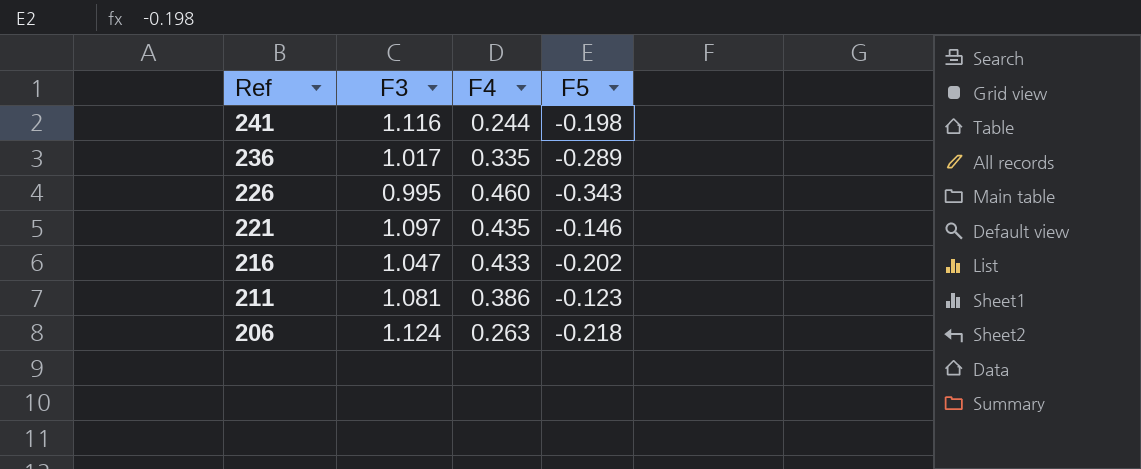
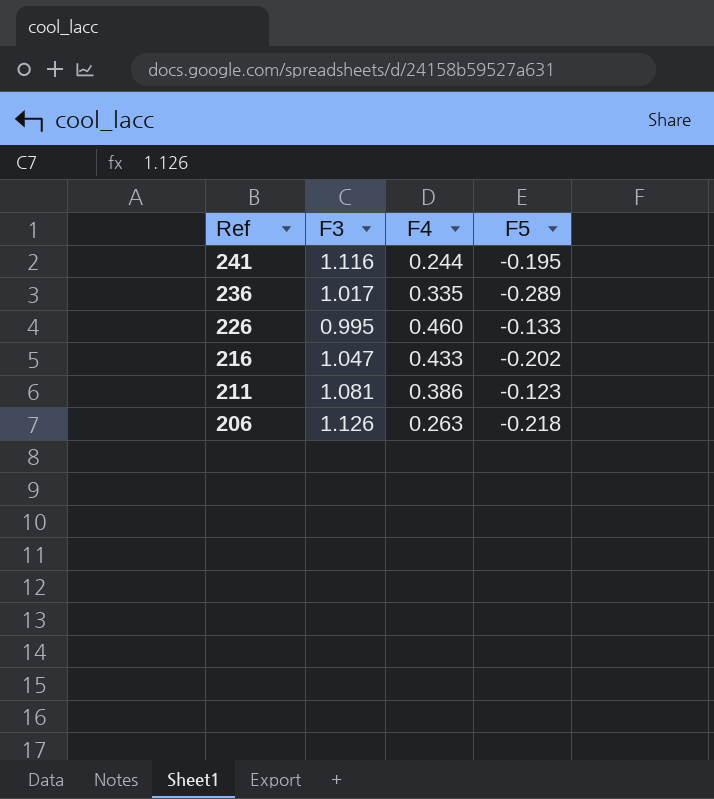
row 221: 1.097 | 0.435 | -0.146 -> none
241 | F5: -0.198 -> -0.195
226 | F5: -0.343 -> -0.133
206 | F3: 1.124 -> 1.126

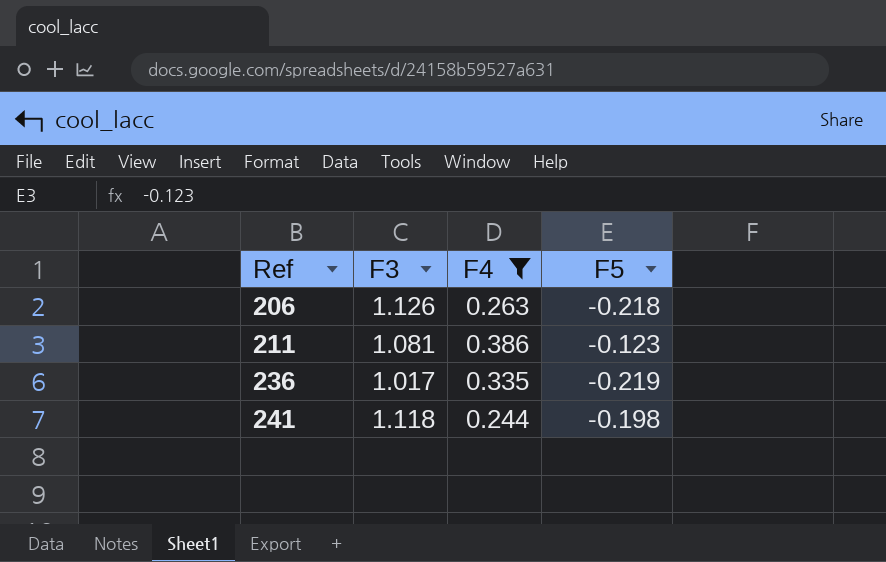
filter: none -> F4 <= 0.386
row order: Ref descending -> Ref ascending
236 | F5: -0.289 -> -0.219
241 | F3: 1.116 -> 1.118
241 | F5: -0.195 -> -0.198

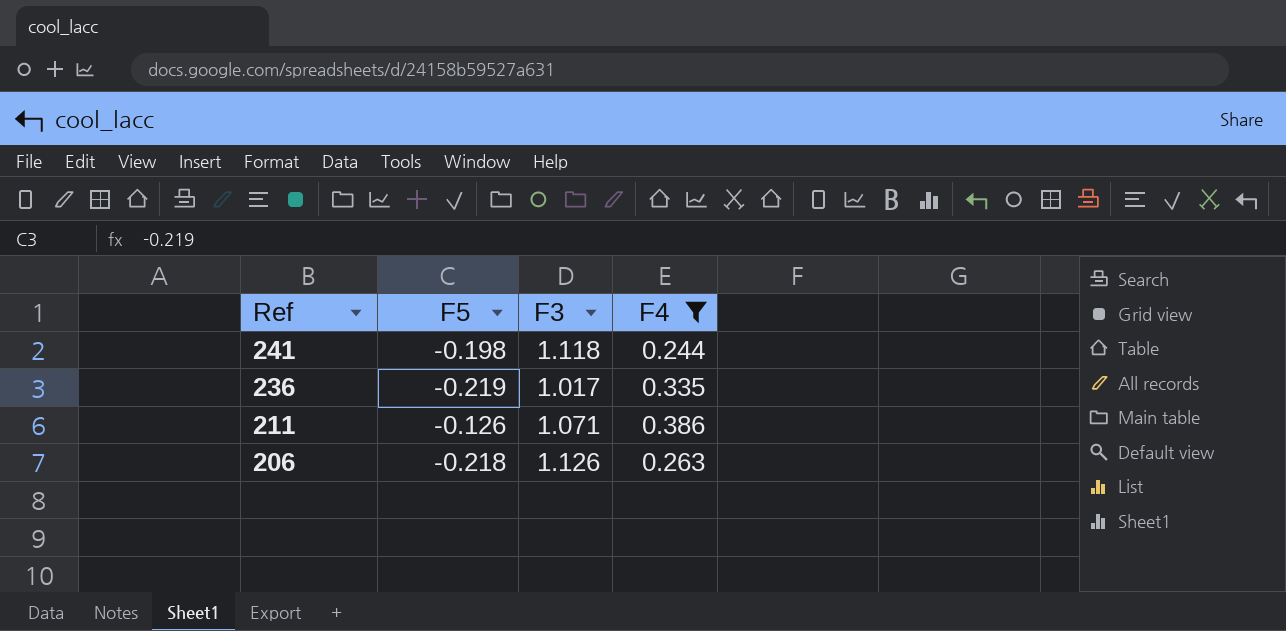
row order: Ref ascending -> Ref descending
column F5 | position: 4 -> 2
211 | F5: -0.123 -> -0.126
211 | F3: 1.081 -> 1.071

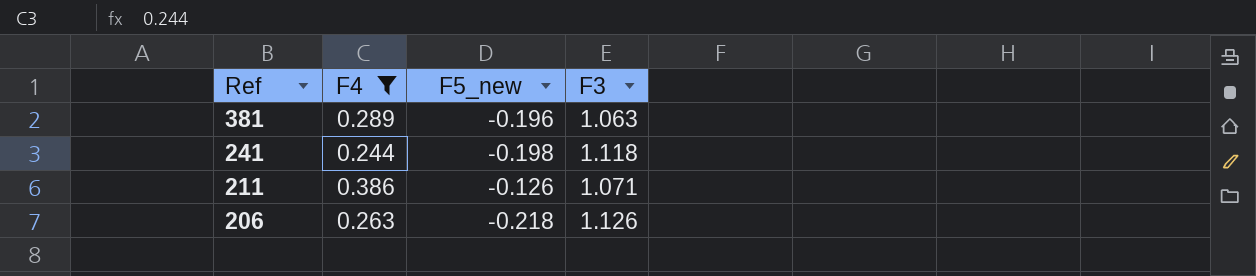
column F4 | position: 4 -> 2
column name: F5 -> F5_new
row 236: -0.219 | 1.017 | 0.335 -> none
row 381: none -> 0.289 | -0.196 | 1.063

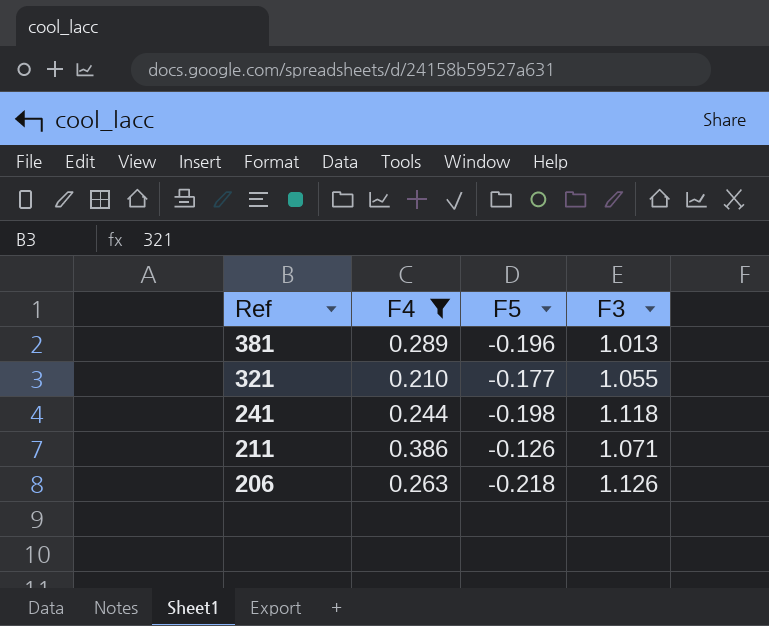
column name: F5_new -> F5
381 | F3: 1.063 -> 1.013
row 321: none -> 0.210 | -0.177 | 1.055

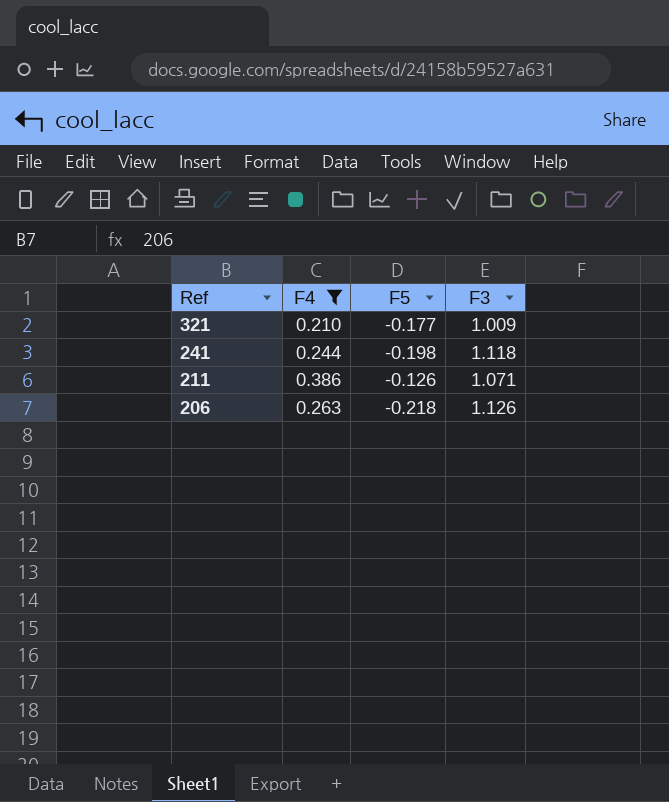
row 381: 0.289 | -0.196 | 1.013 -> none
321 | F3: 1.055 -> 1.009

